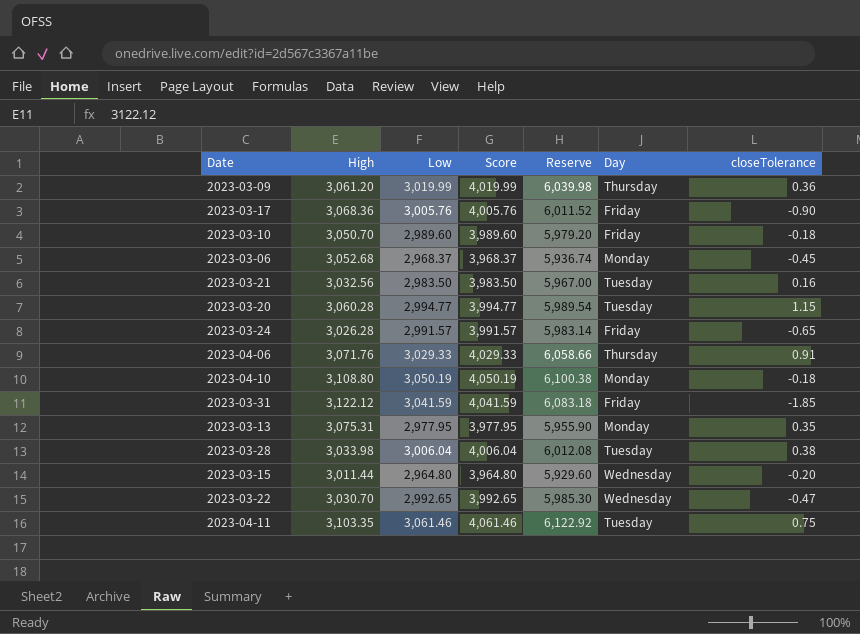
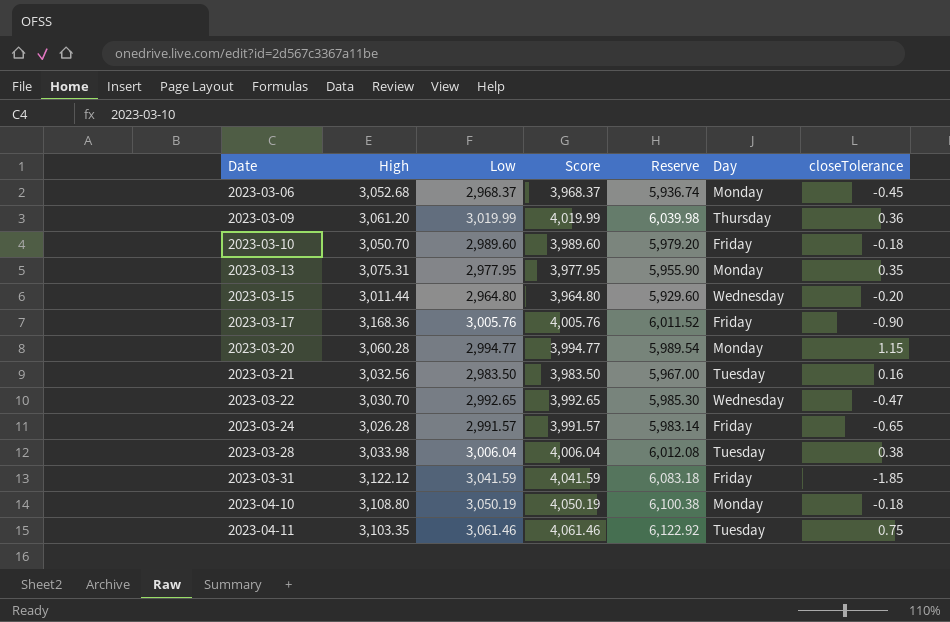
row order: none -> Date ascending
row 2023-04-06: 3,071.76 | 3,029.33 | 4,029.33 | 6,058.66 | Thursday | 0.91 -> none
2023-03-17 | High: 3,068.36 -> 3,168.36
2023-03-20 | Day: Tuesday -> Monday

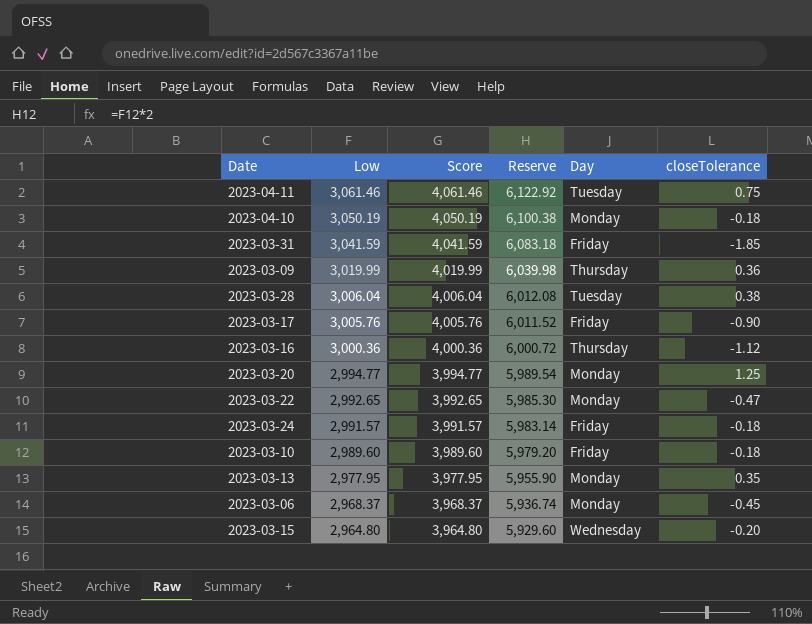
row order: Date ascending -> Low descending
column High | position: 2 -> none
row 2023-03-21: 3,032.56 | 2,983.50 | 3,983.50 | 5,967.00 | Tuesday | 0.16 -> none
row 2023-03-16: none -> 3,000.36 | 4,000.36 | 6,000.72 | Thursday | -1.12
2023-03-20 | closeTolerance: 1.15 -> 1.25
2023-03-22 | Day: Wednesday -> Monday
2023-03-24 | closeTolerance: -0.65 -> -0.18

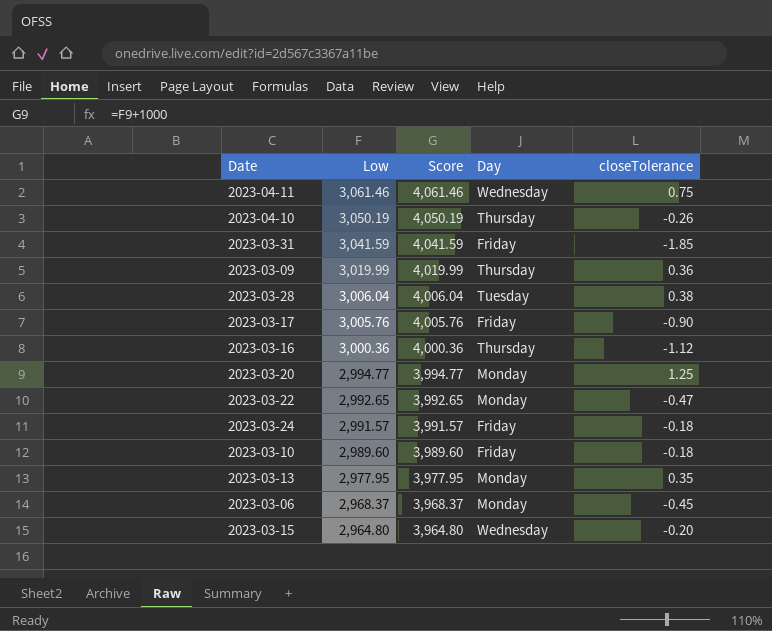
column Reserve | formula: [Low] * 2 -> none
2023-04-11 | Day: Tuesday -> Wednesday
2023-04-10 | Day: Monday -> Thursday
2023-04-10 | closeTolerance: -0.18 -> -0.26

